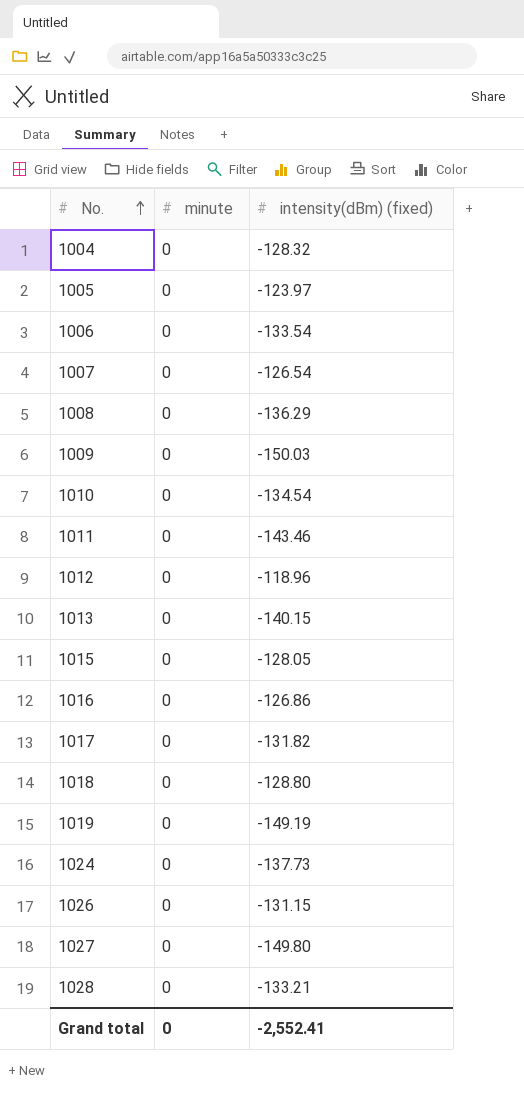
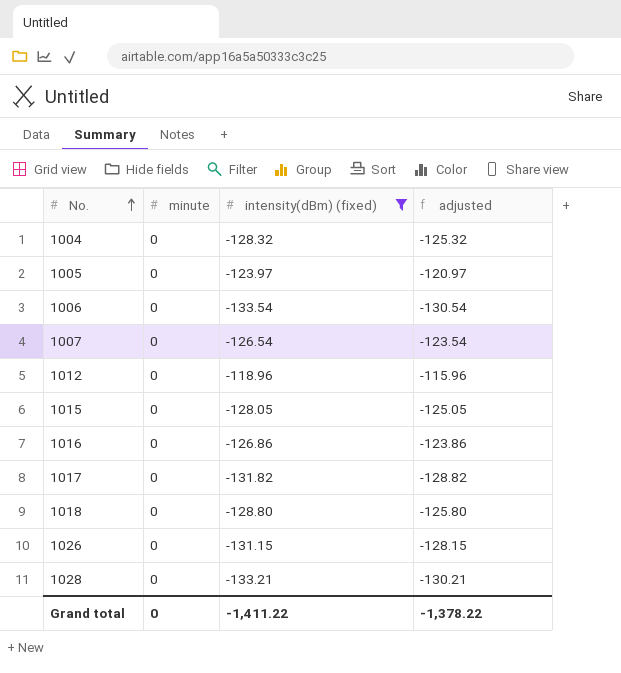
filter: none -> intensity(dBm) (fixed) >= -133.54
column adjusted | formula: none -> [intensity(dBm) (fixed)] + 3
Grand total | intensity(dBm) (fixed): -2,552.41 -> -1,411.22

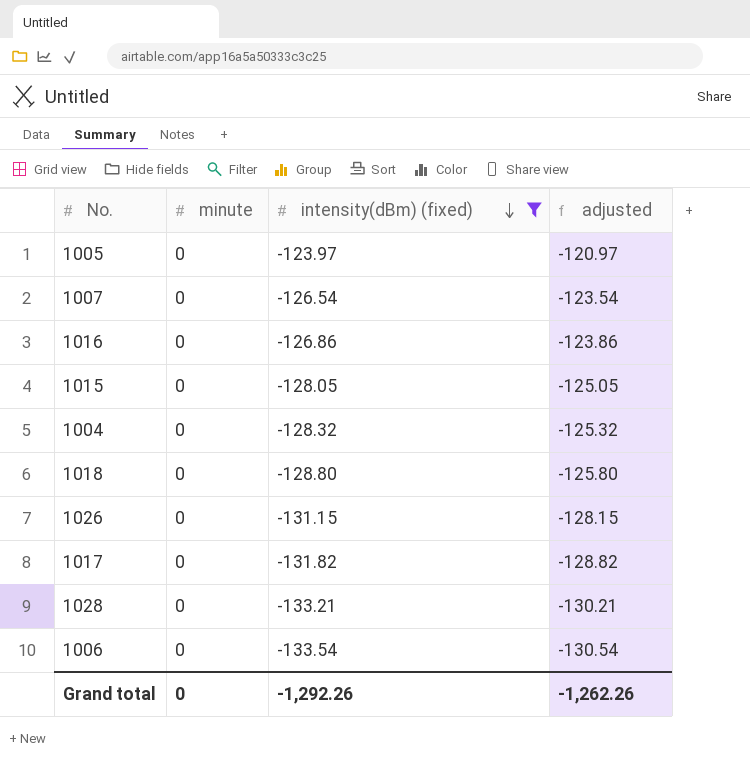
row order: No. ascending -> intensity(dBm) (fixed) descending
row 1012: 0 | -118.96 | -115.96 -> none
Grand total | intensity(dBm) (fixed): -1,411.22 -> -1,292.26
Grand total | adjusted: -1,378.22 -> -1,262.26

